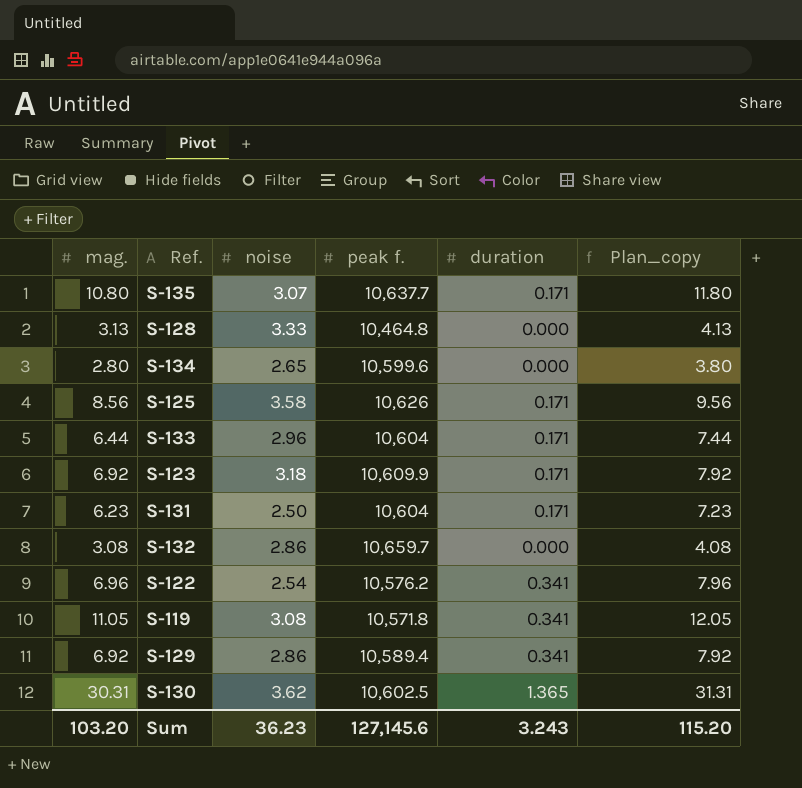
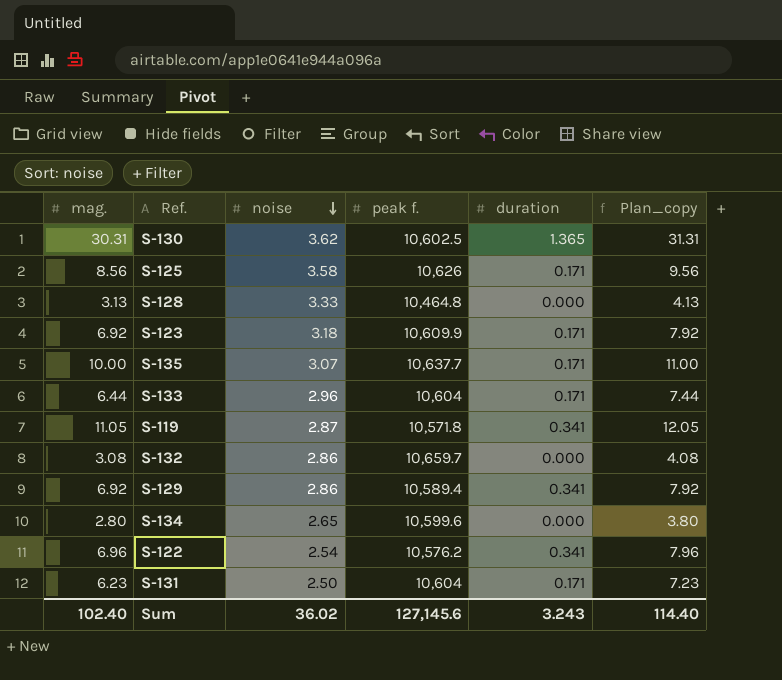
row order: none -> noise descending
S-135 | mag.: 10.80 -> 10.00
S-135 | Plan_copy: 11.80 -> 11.00
S-119 | noise: 3.08 -> 2.87
Sum | mag.: 103.20 -> 102.40
Sum | noise: 36.23 -> 36.02
Sum | Plan_copy: 115.20 -> 114.40

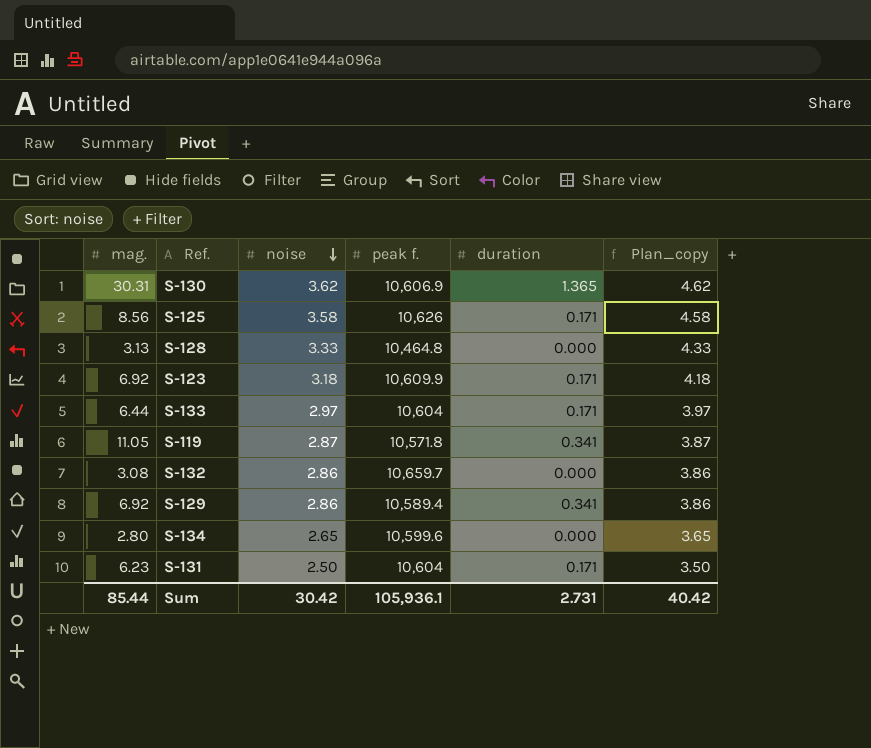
column Plan_copy | formula: [mag.] + 1 -> [noise] + 1
row S-135: 10.00 | 3.07 | 10,637.7 | 0.171 | 11.00 -> none
row S-122: 6.96 | 2.54 | 10,576.2 | 0.341 | 7.96 -> none
S-130 | peak f.: 10,602.5 -> 10,606.9
S-133 | noise: 2.96 -> 2.97
Sum | mag.: 102.40 -> 85.44
Sum | noise: 36.02 -> 30.42
Sum | peak f.: 127,145.6 -> 105,936.1
Sum | duration: 3.243 -> 2.731
Sum | Plan_copy: 114.40 -> 40.42

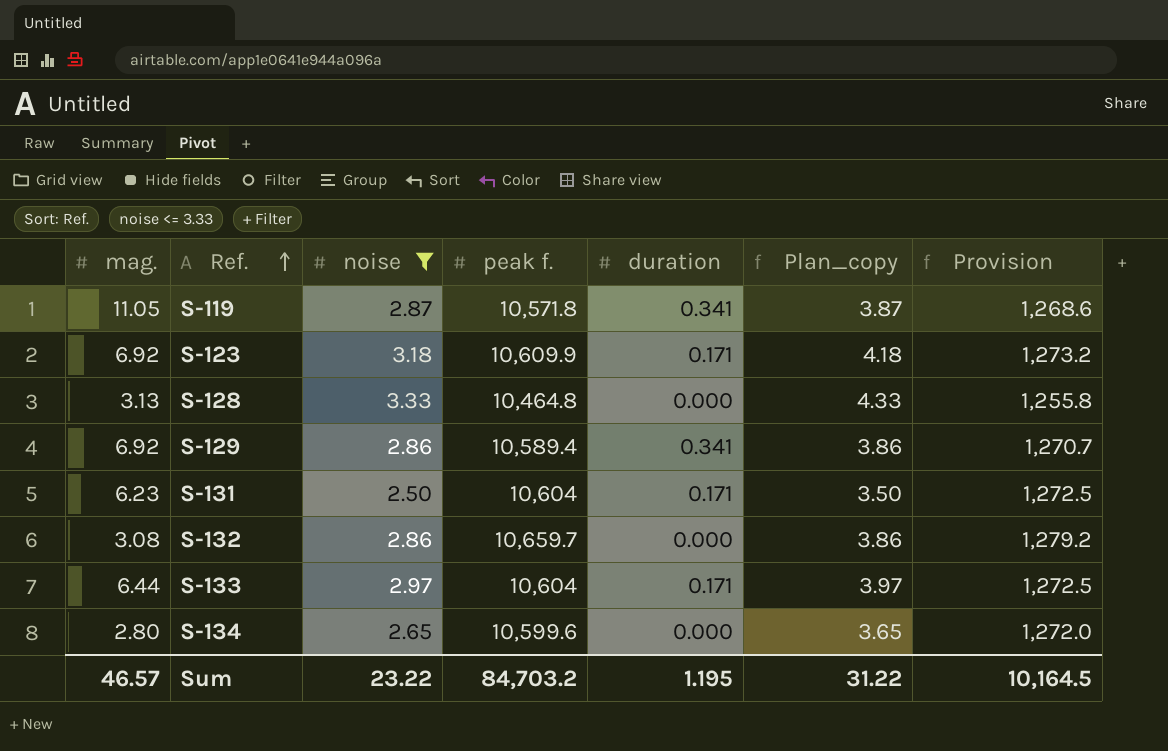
filter: none -> noise <= 3.33
row order: noise descending -> Ref. ascending
column Provision | formula: none -> [peak f.] * 0.12
Sum | mag.: 85.44 -> 46.57
Sum | noise: 30.42 -> 23.22
Sum | peak f.: 105,936.1 -> 84,703.2
Sum | duration: 2.731 -> 1.195
Sum | Plan_copy: 40.42 -> 31.22

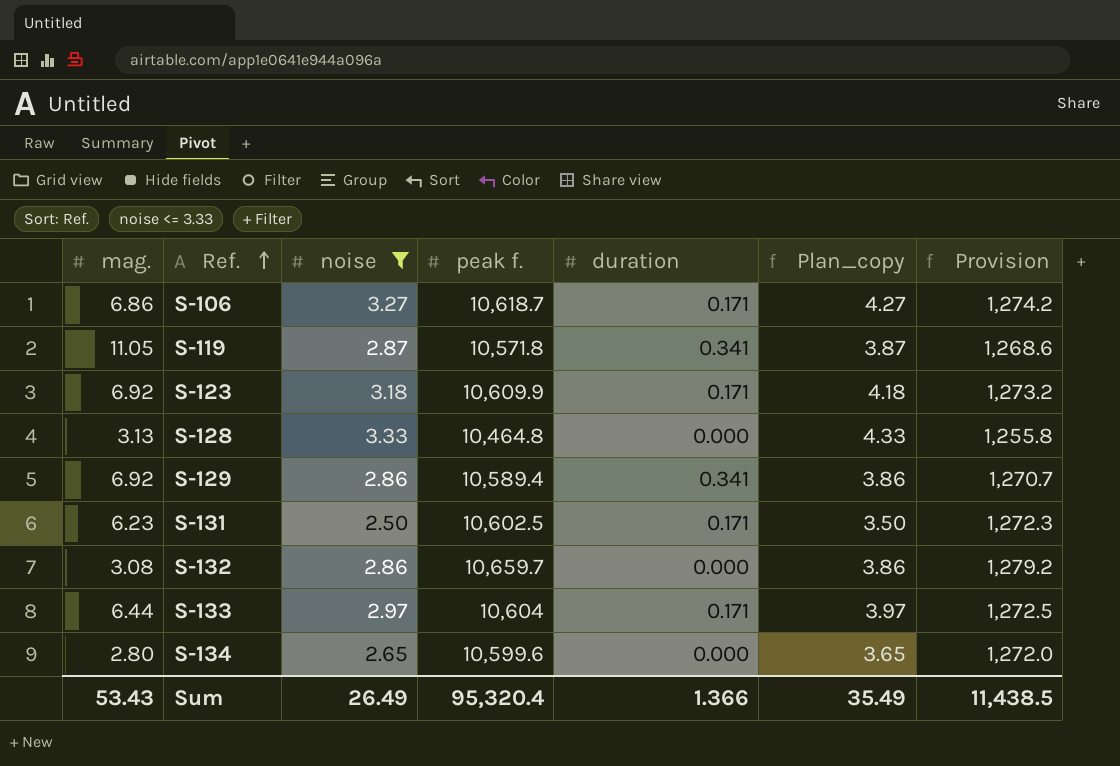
row S-106: none -> 6.86 | 3.27 | 10,618.7 | 0.171 | 4.27 | 1,274.2
S-131 | peak f.: 10,604 -> 10,602.5
S-131 | Provision: 1,272.5 -> 1,272.3
Sum | mag.: 46.57 -> 53.43
Sum | noise: 23.22 -> 26.49
Sum | peak f.: 84,703.2 -> 95,320.4
Sum | duration: 1.195 -> 1.366
Sum | Plan_copy: 31.22 -> 35.49
Sum | Provision: 10,164.5 -> 11,438.5

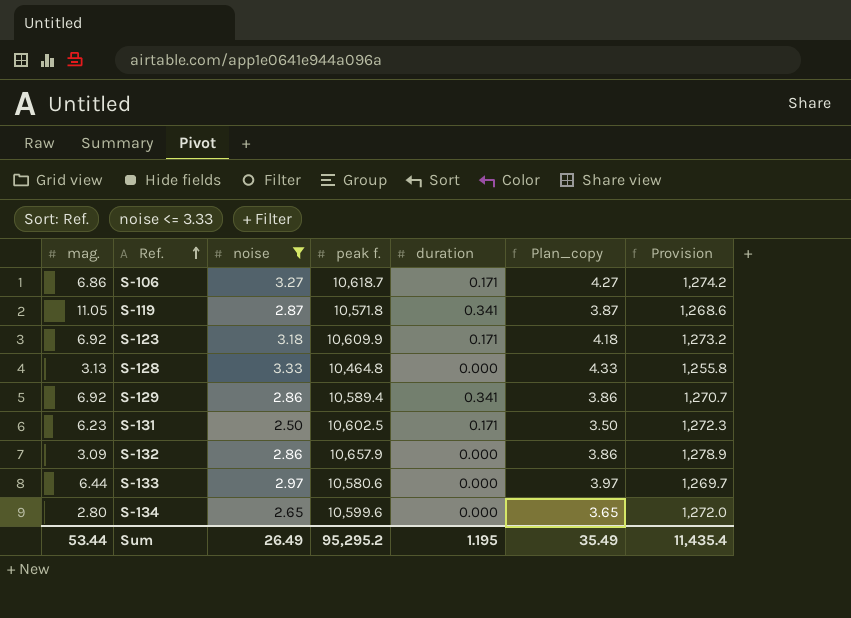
S-132 | mag.: 3.08 -> 3.09
S-132 | peak f.: 10,659.7 -> 10,657.9
S-132 | Provision: 1,279.2 -> 1,278.9
S-133 | peak f.: 10,604 -> 10,580.6
S-133 | duration: 0.171 -> 0.000
S-133 | Provision: 1,272.5 -> 1,269.7
Sum | mag.: 53.43 -> 53.44
Sum | peak f.: 95,320.4 -> 95,295.2
Sum | duration: 1.366 -> 1.195
Sum | Provision: 11,438.5 -> 11,435.4

